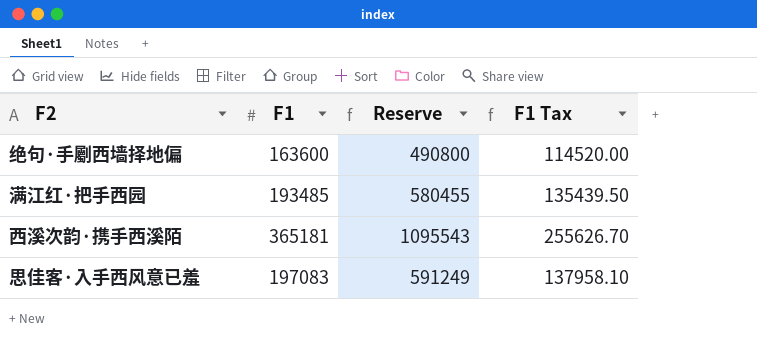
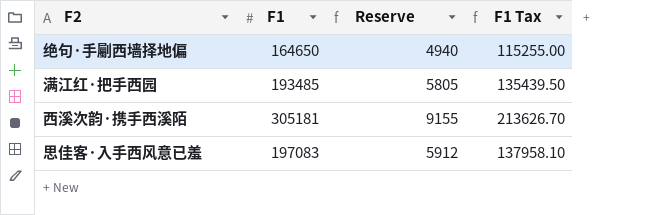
column Reserve | formula: [F1] * 3 -> [F1] * 0.03
绝句·手劚西墙择地偏 | F1: 163600 -> 164650
绝句·手劚西墙择地偏 | F1 Tax: 114520.00 -> 115255.00
西溪次韵·携手西溪陌 | F1: 365181 -> 305181
西溪次韵·携手西溪陌 | F1 Tax: 255626.70 -> 213626.70

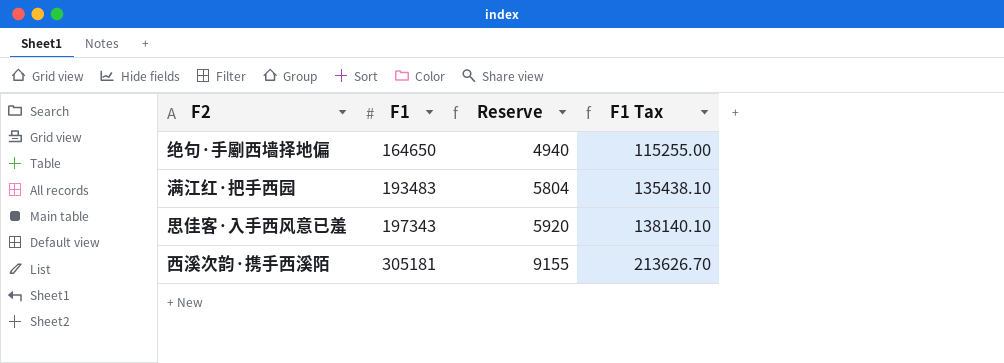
row order: none -> F1 ascending
满江红·把手西园 | F1: 193485 -> 193483
满江红·把手西园 | Reserve: 5805 -> 5804
满江红·把手西园 | F1 Tax: 135439.50 -> 135438.10
思佳客·入手西风意已羞 | F1: 197083 -> 197343
思佳客·入手西风意已羞 | Reserve: 5912 -> 5920
思佳客·入手西风意已羞 | F1 Tax: 137958.10 -> 138140.10

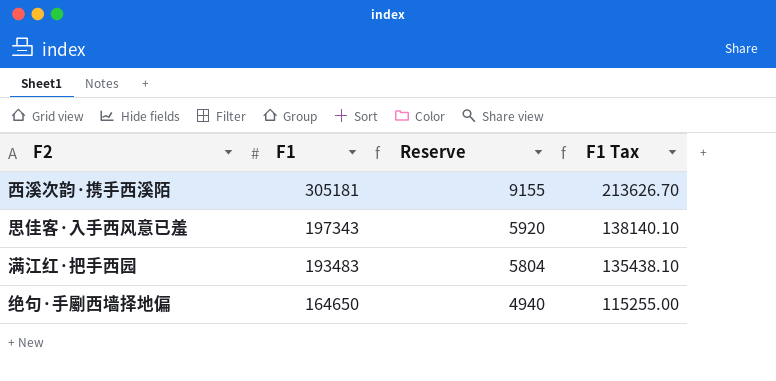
row order: F1 ascending -> F1 descending

